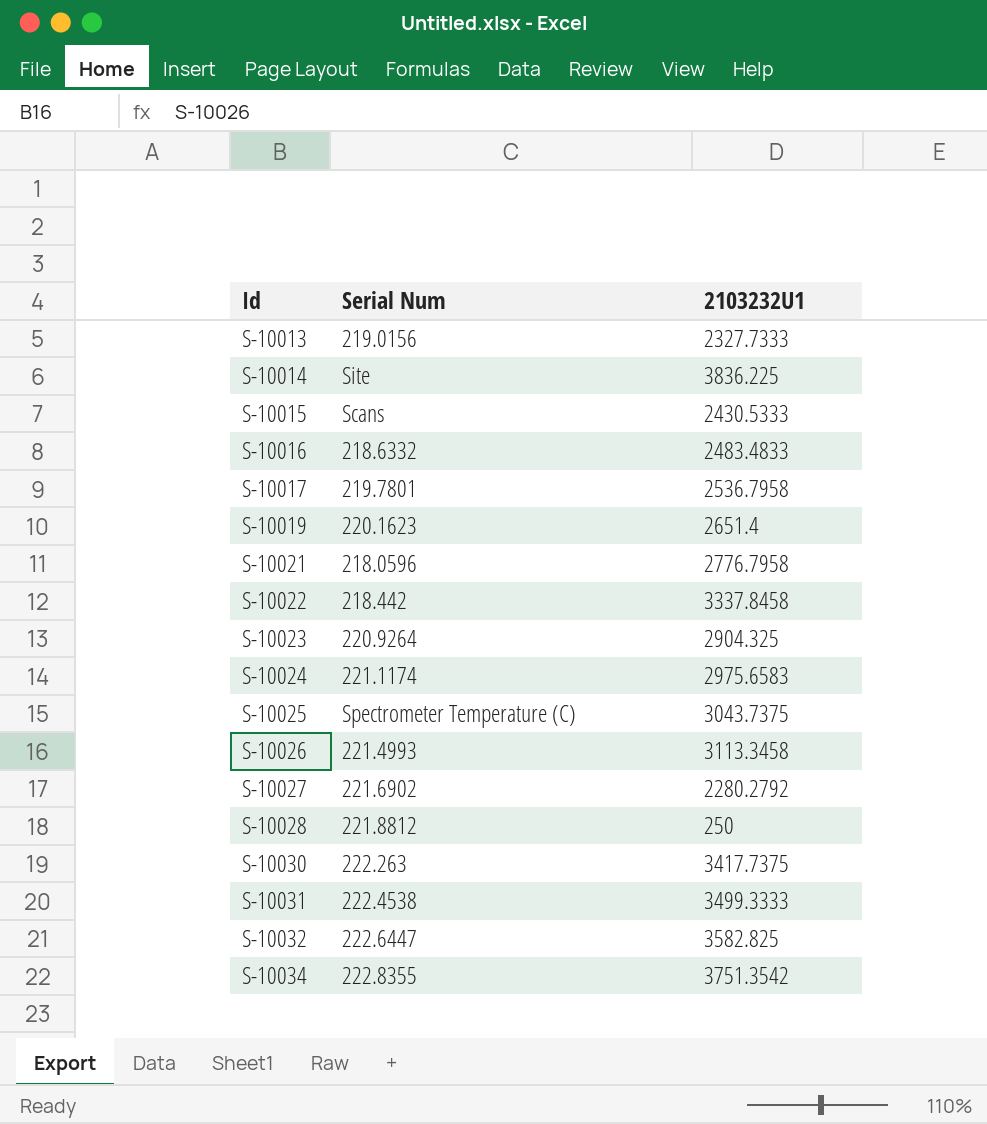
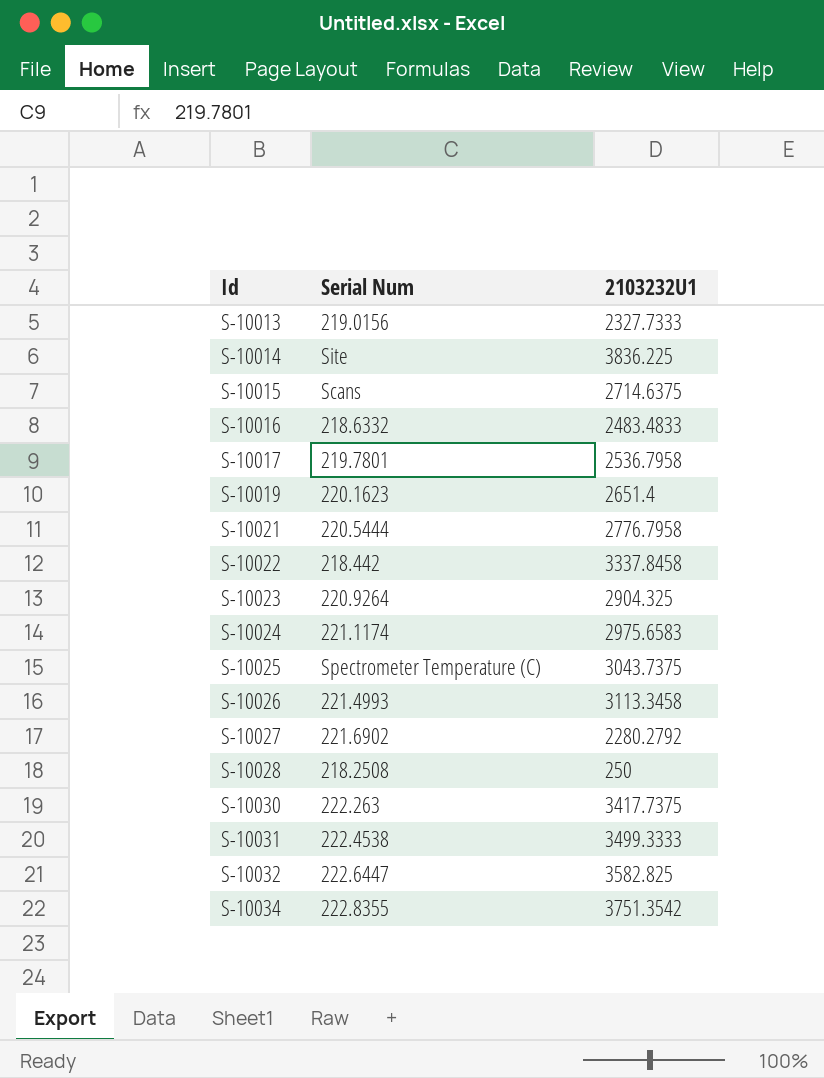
S-10015 | 2103232U1: 2430.5333 -> 2714.6375
S-10021 | Serial Num: 218.0596 -> 220.5444
S-10028 | Serial Num: 221.8812 -> 218.2508

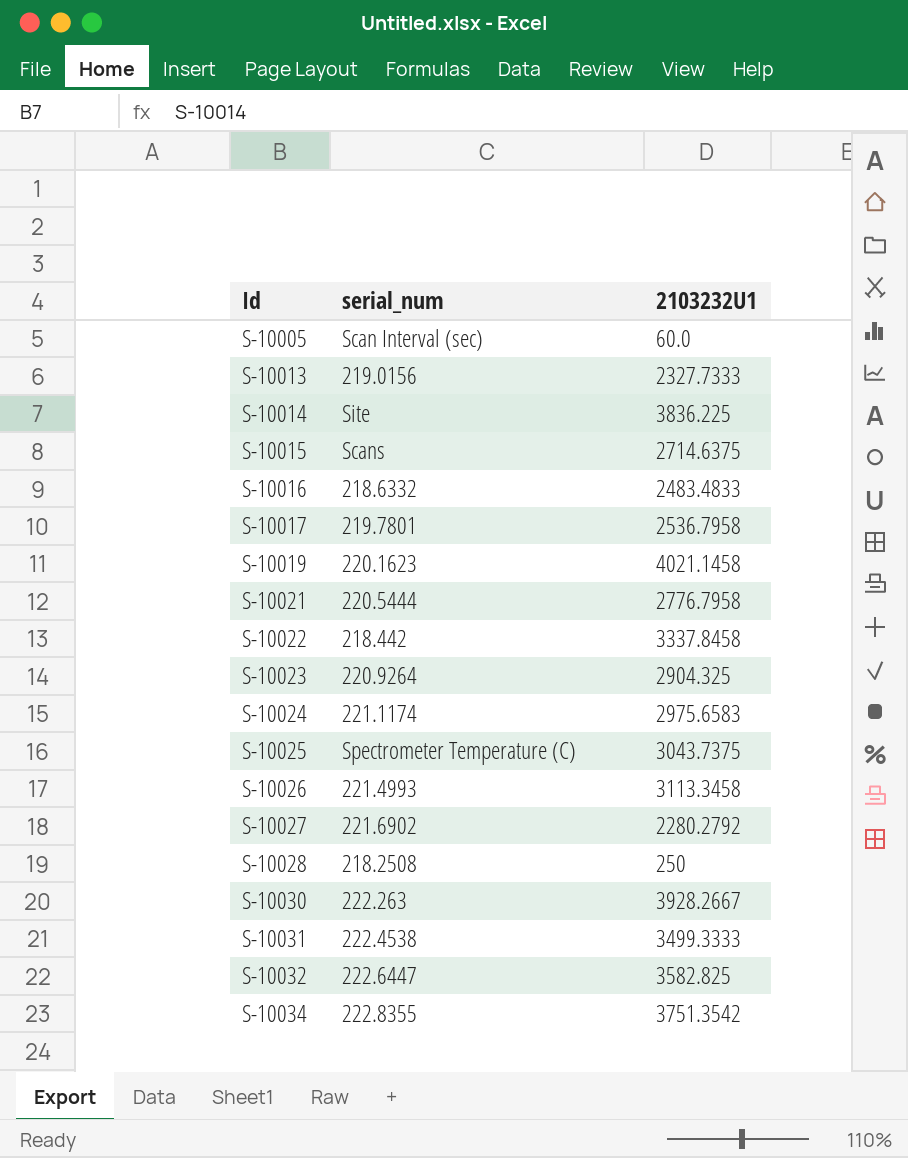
column name: Serial Num -> serial_num
row S-10005: none -> Scan Interval (sec) | 60.0
S-10019 | 2103232U1: 2651.4 -> 4021.1458
S-10030 | 2103232U1: 3417.7375 -> 3928.2667

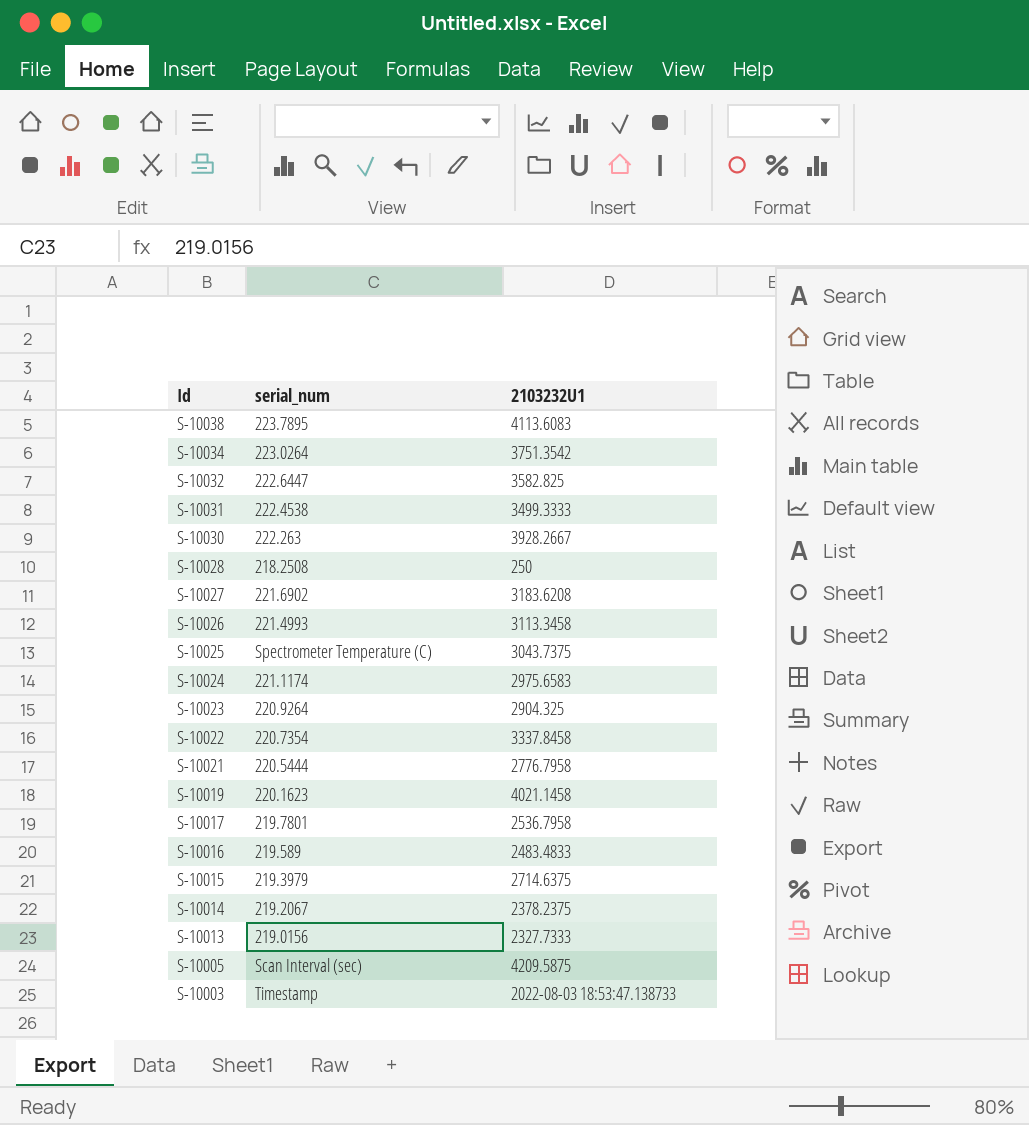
row order: Id ascending -> Id descending
row S-10038: none -> 223.7895 | 4113.6083
S-10034 | serial_num: 222.8355 -> 223.0264
S-10027 | 2103232U1: 2280.2792 -> 3183.6208
S-10022 | serial_num: 218.442 -> 220.7354
S-10016 | serial_num: 218.6332 -> 219.589
S-10015 | serial_num: Scans -> 219.3979
S-10014 | serial_num: Site -> 219.2067
S-10014 | 2103232U1: 3836.225 -> 2378.2375
S-10005 | 2103232U1: 60.0 -> 4209.5875
row S-10003: none -> Timestamp | 2022-08-03 18:53:47.138733

